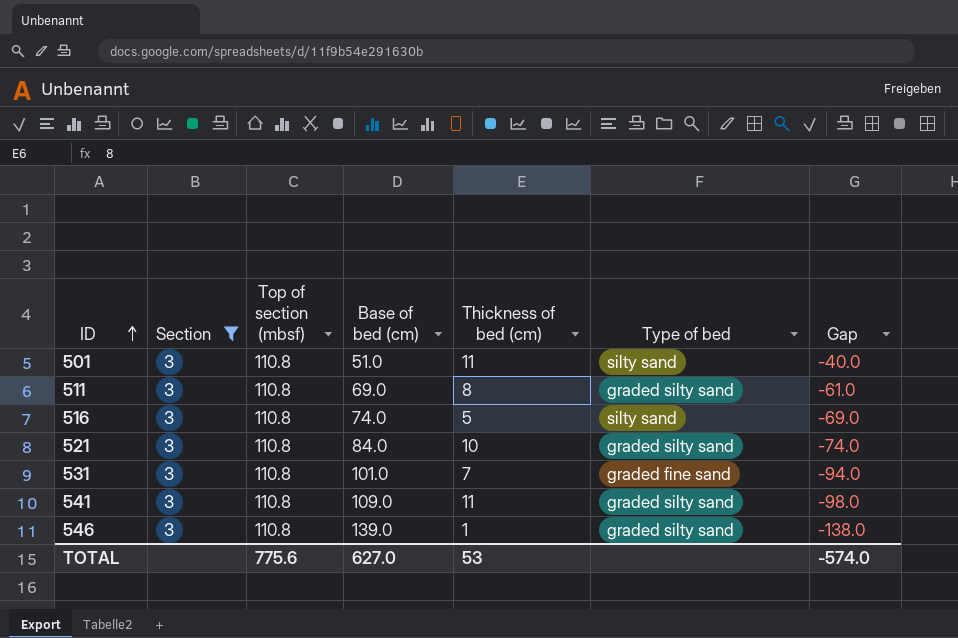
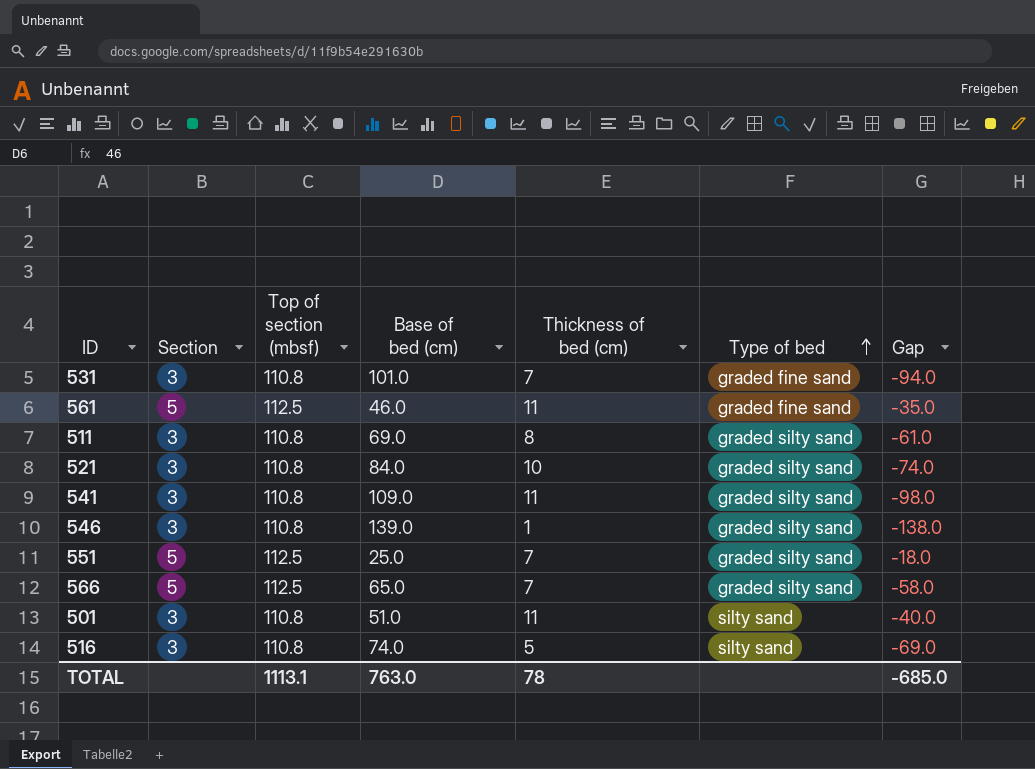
filter: Section = 3 -> none
row order: ID ascending -> Type of bed ascending
TOTAL | Top of section (mbsf): 775.6 -> 1113.1
TOTAL | Base of bed (cm): 627.0 -> 763.0
TOTAL | Thickness of bed (cm): 53 -> 78
TOTAL | Gap: -574.0 -> -685.0

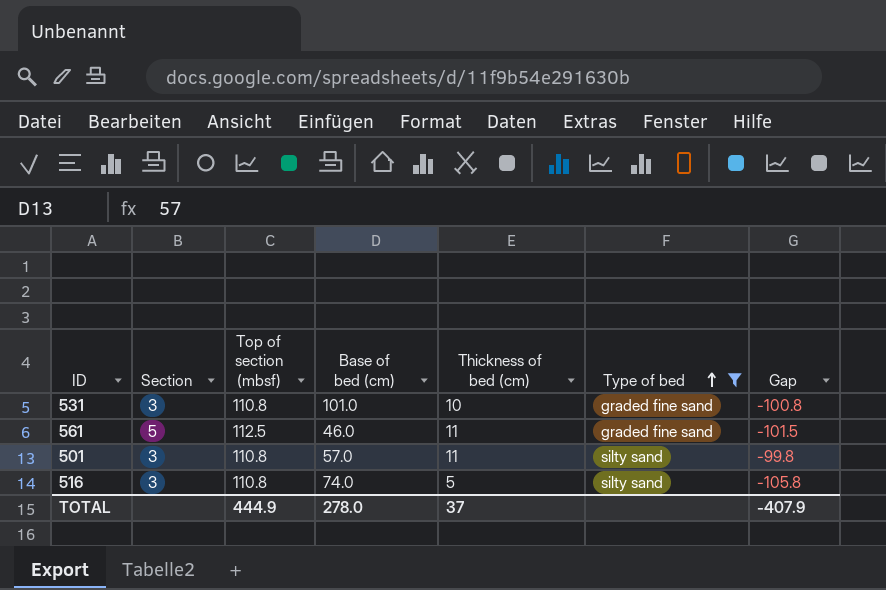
filter: none -> Type of bed != graded silty sand
column Gap | formula: [Thickness of bed (cm)] - [Base of bed (cm)] -> [Thickness of bed (cm)] - [Top of section (mbsf)]
531 | Thickness of bed (cm): 7 -> 10
501 | Base of bed (cm): 51.0 -> 57.0
TOTAL | Top of section (mbsf): 1113.1 -> 444.9
TOTAL | Base of bed (cm): 763.0 -> 278.0
TOTAL | Thickness of bed (cm): 78 -> 37
TOTAL | Gap: -685.0 -> -407.9

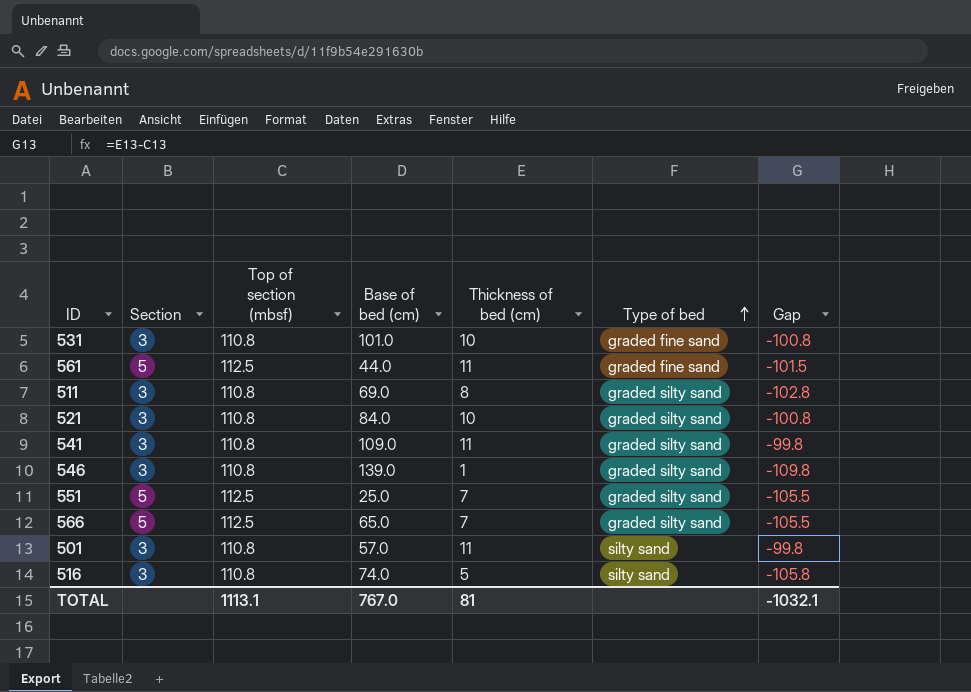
filter: Type of bed != graded silty sand -> none
561 | Base of bed (cm): 46.0 -> 44.0
TOTAL | Top of section (mbsf): 444.9 -> 1113.1
TOTAL | Base of bed (cm): 278.0 -> 767.0
TOTAL | Thickness of bed (cm): 37 -> 81
TOTAL | Gap: -407.9 -> -1032.1

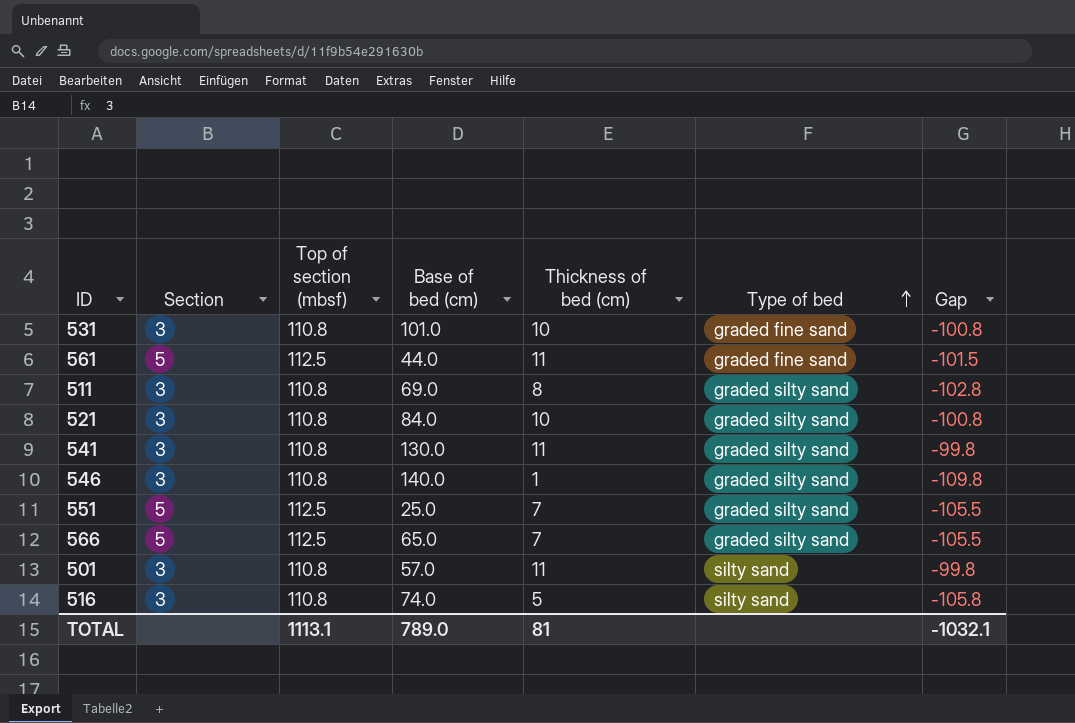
541 | Base of bed (cm): 109.0 -> 130.0
546 | Base of bed (cm): 139.0 -> 140.0
TOTAL | Base of bed (cm): 767.0 -> 789.0

